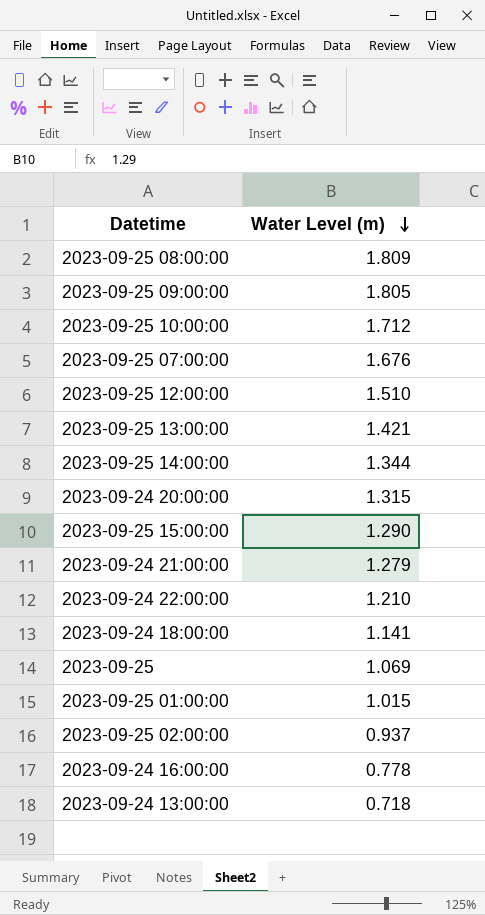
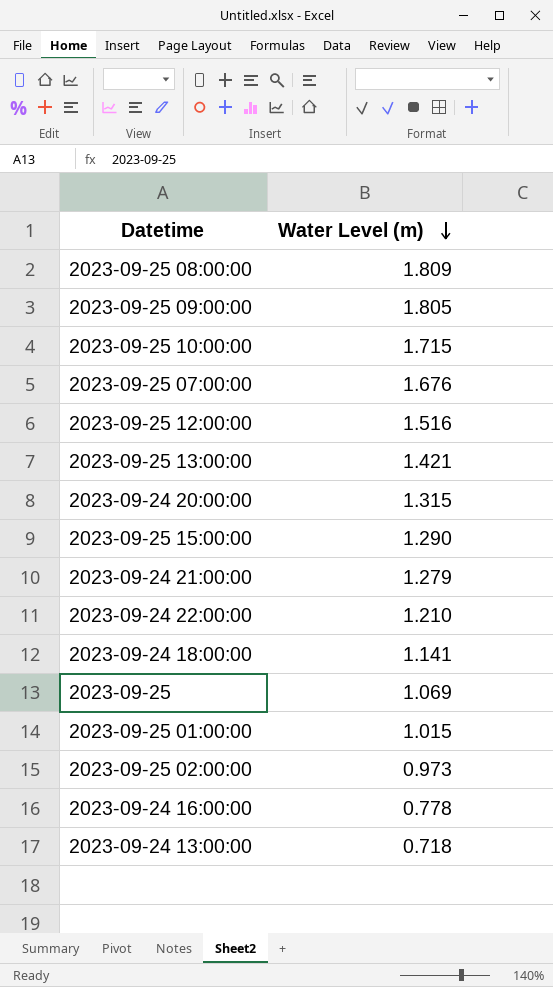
row 2023-09-25 14:00:00: 1.344 -> none
2023-09-25 10:00:00 | Water Level (m): 1.712 -> 1.715
2023-09-25 12:00:00 | Water Level (m): 1.510 -> 1.516
2023-09-25 02:00:00 | Water Level (m): 0.937 -> 0.973

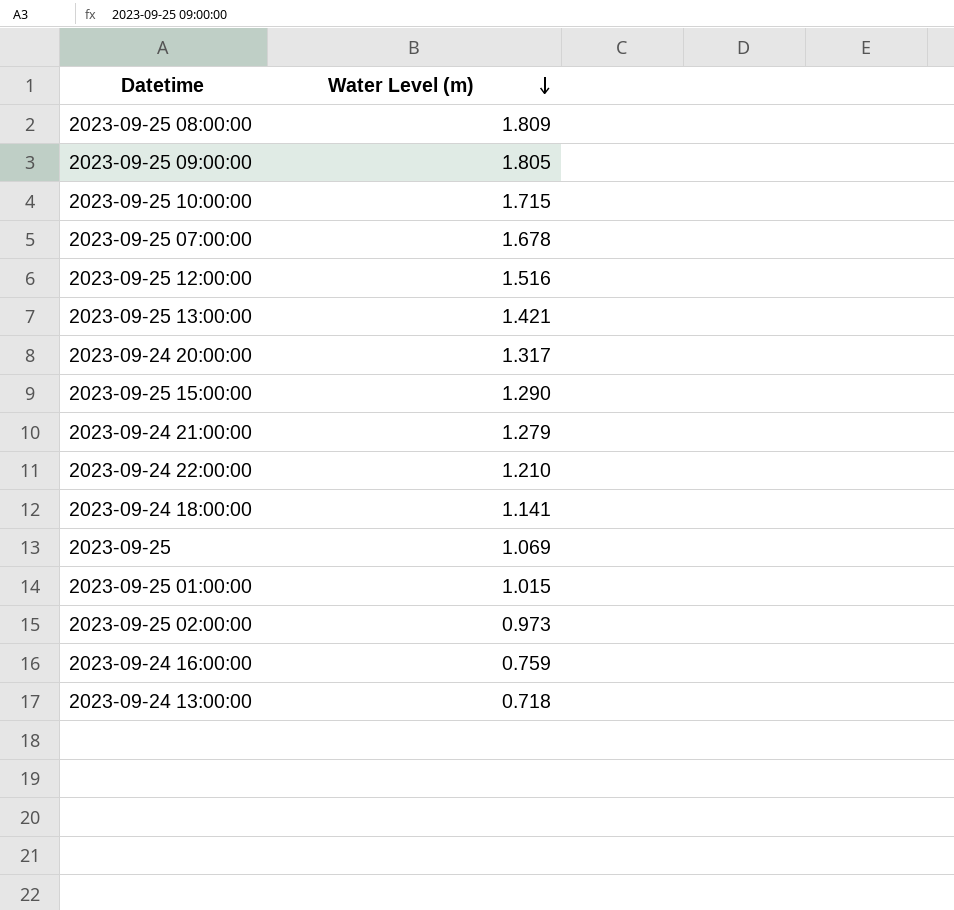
2023-09-25 07:00:00 | Water Level (m): 1.676 -> 1.678
2023-09-24 20:00:00 | Water Level (m): 1.315 -> 1.317
2023-09-24 16:00:00 | Water Level (m): 0.778 -> 0.759

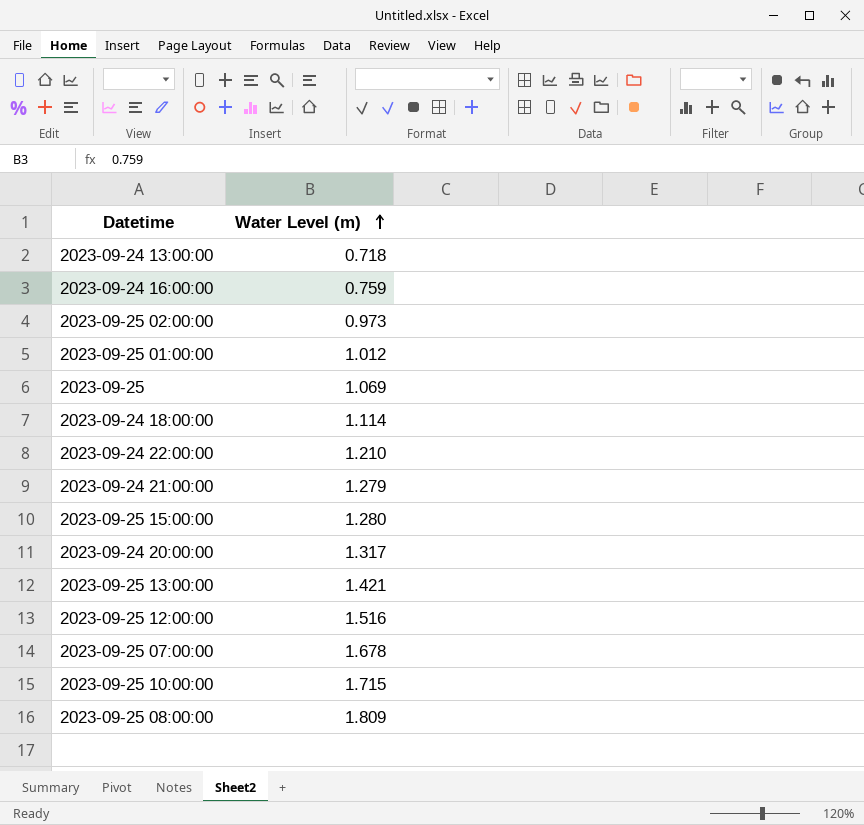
row order: Water Level (m) descending -> Water Level (m) ascending
row 2023-09-25 09:00:00: 1.805 -> none
2023-09-25 01:00:00 | Water Level (m): 1.015 -> 1.012
2023-09-24 18:00:00 | Water Level (m): 1.141 -> 1.114
2023-09-25 15:00:00 | Water Level (m): 1.290 -> 1.280

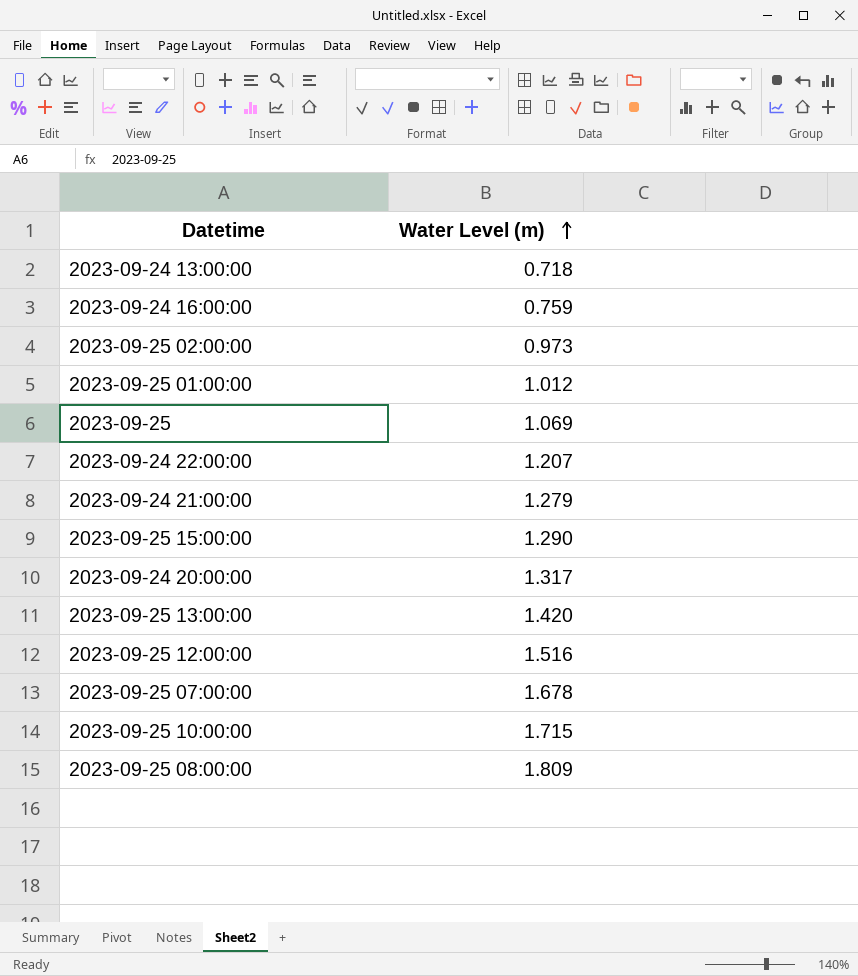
row 2023-09-24 18:00:00: 1.114 -> none
2023-09-24 22:00:00 | Water Level (m): 1.210 -> 1.207
2023-09-25 15:00:00 | Water Level (m): 1.280 -> 1.290
2023-09-25 13:00:00 | Water Level (m): 1.421 -> 1.420

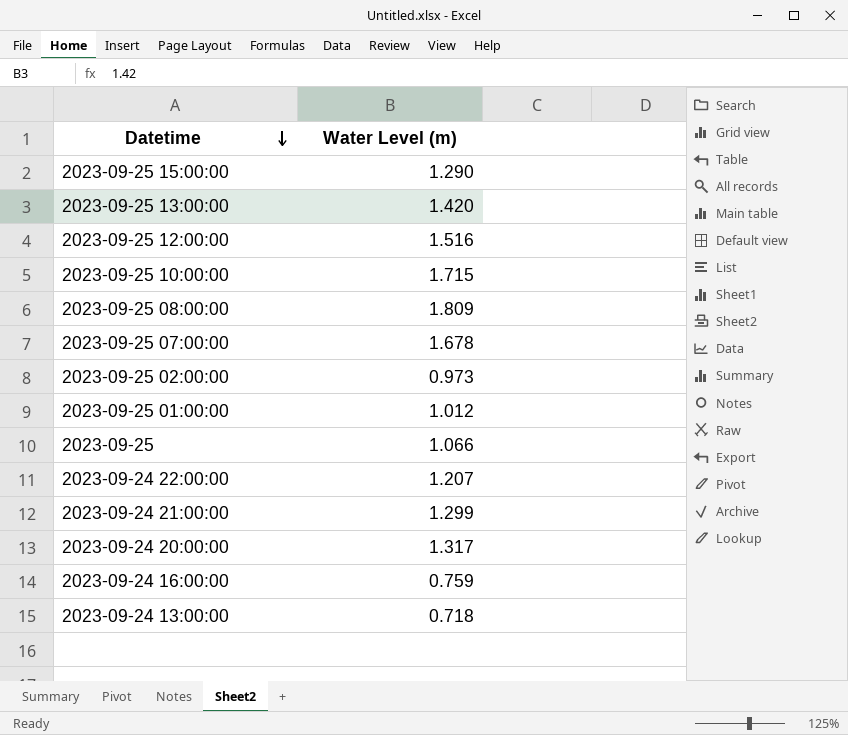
row order: Water Level (m) ascending -> Datetime descending
2023-09-25 | Water Level (m): 1.069 -> 1.066
2023-09-24 21:00:00 | Water Level (m): 1.279 -> 1.299

